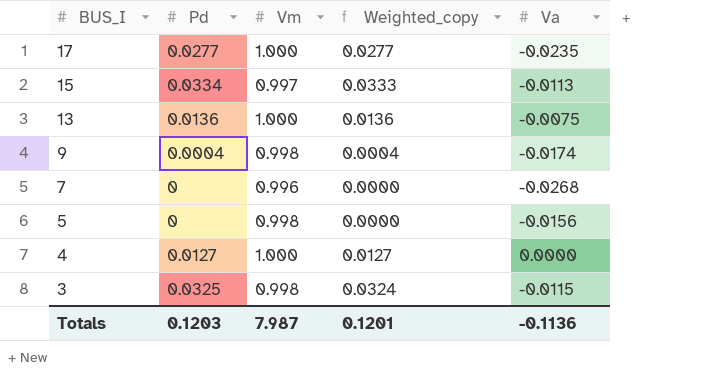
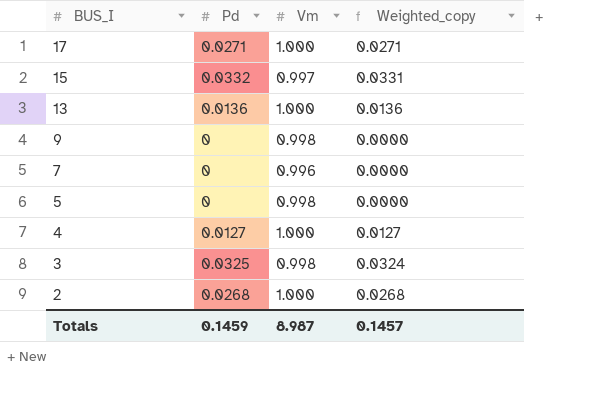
column Va | position: 5 -> none
17 | Pd: 0.0277 -> 0.0271
17 | Weighted_copy: 0.0277 -> 0.0271
15 | Pd: 0.0334 -> 0.0332
15 | Weighted_copy: 0.0333 -> 0.0331
9 | Pd: 0.0004 -> 0
9 | Weighted_copy: 0.0004 -> 0.0000
row 2: none -> 0.0268 | 1.000 | 0.0268
Totals | Pd: 0.1203 -> 0.1459
Totals | Vm: 7.987 -> 8.987
Totals | Weighted_copy: 0.1201 -> 0.1457

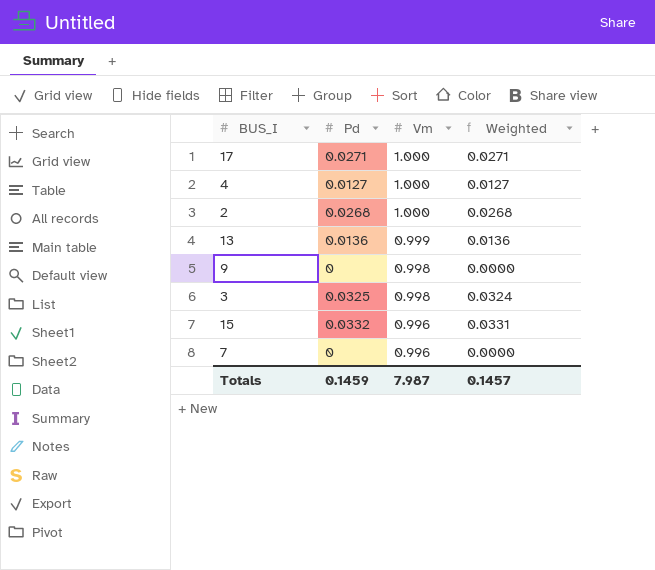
row order: BUS_I descending -> Vm descending
column name: Weighted_copy -> Weighted
row 5: 0 | 0.998 | 0.0000 -> none
13 | Vm: 1.000 -> 0.999
15 | Vm: 0.997 -> 0.996
Totals | Vm: 8.987 -> 7.987

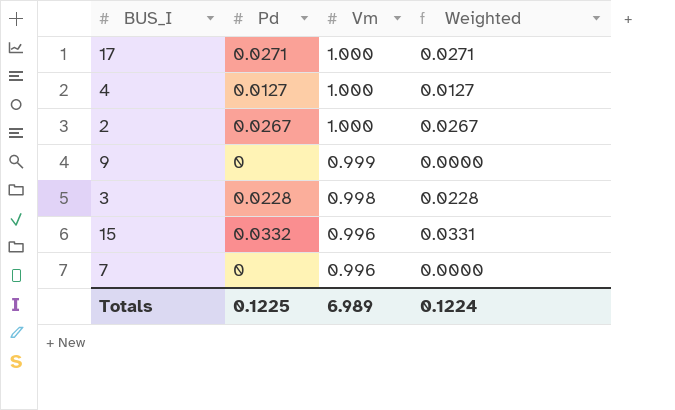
row 13: 0.0136 | 0.999 | 0.0136 -> none
2 | Pd: 0.0268 -> 0.0267
2 | Weighted: 0.0268 -> 0.0267
9 | Vm: 0.998 -> 0.999
3 | Pd: 0.0325 -> 0.0228
3 | Weighted: 0.0324 -> 0.0228
Totals | Pd: 0.1459 -> 0.1225
Totals | Vm: 7.987 -> 6.989
Totals | Weighted: 0.1457 -> 0.1224

